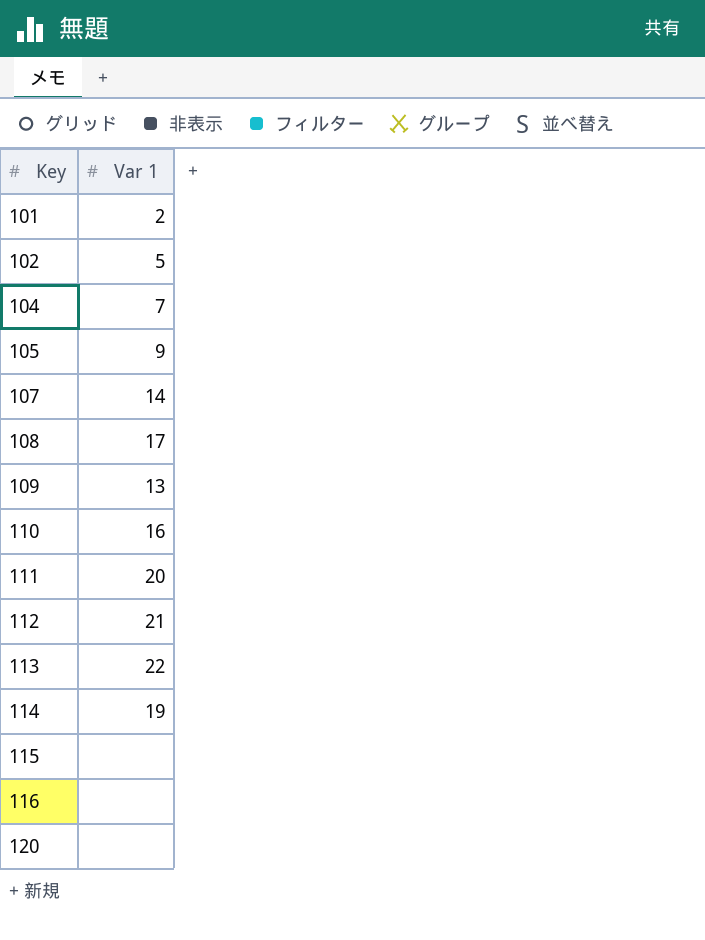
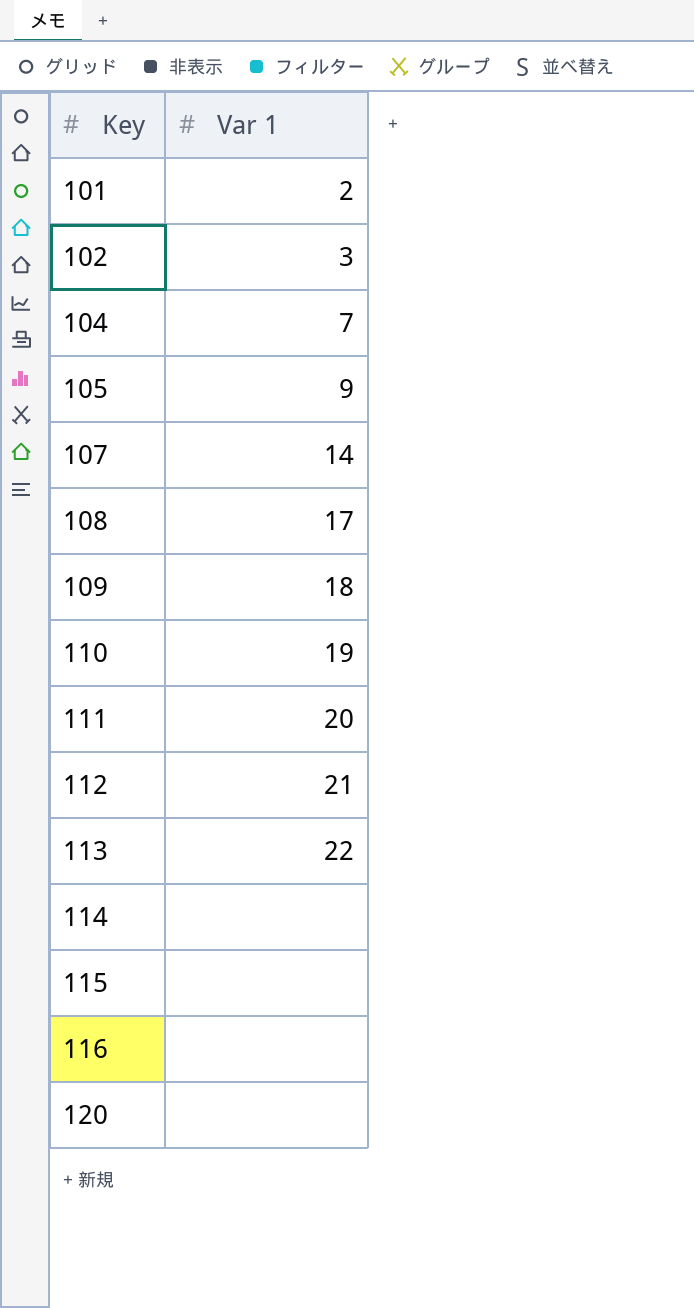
102 | Var 1: 5 -> 3
109 | Var 1: 13 -> 18
110 | Var 1: 16 -> 19
114 | Var 1: 19 -> none

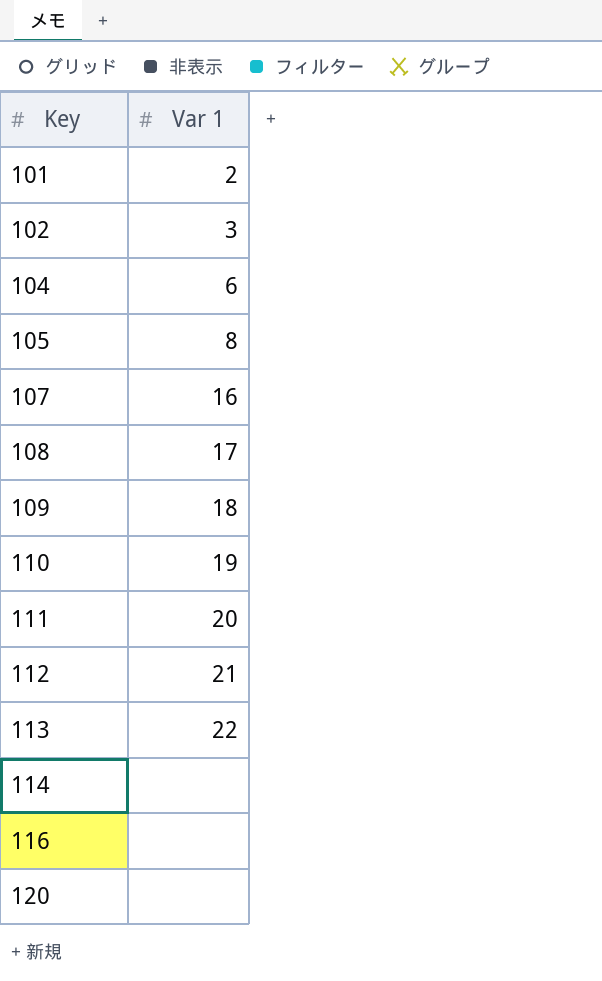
row 115: none -> none
104 | Var 1: 7 -> 6
105 | Var 1: 9 -> 8
107 | Var 1: 14 -> 16

